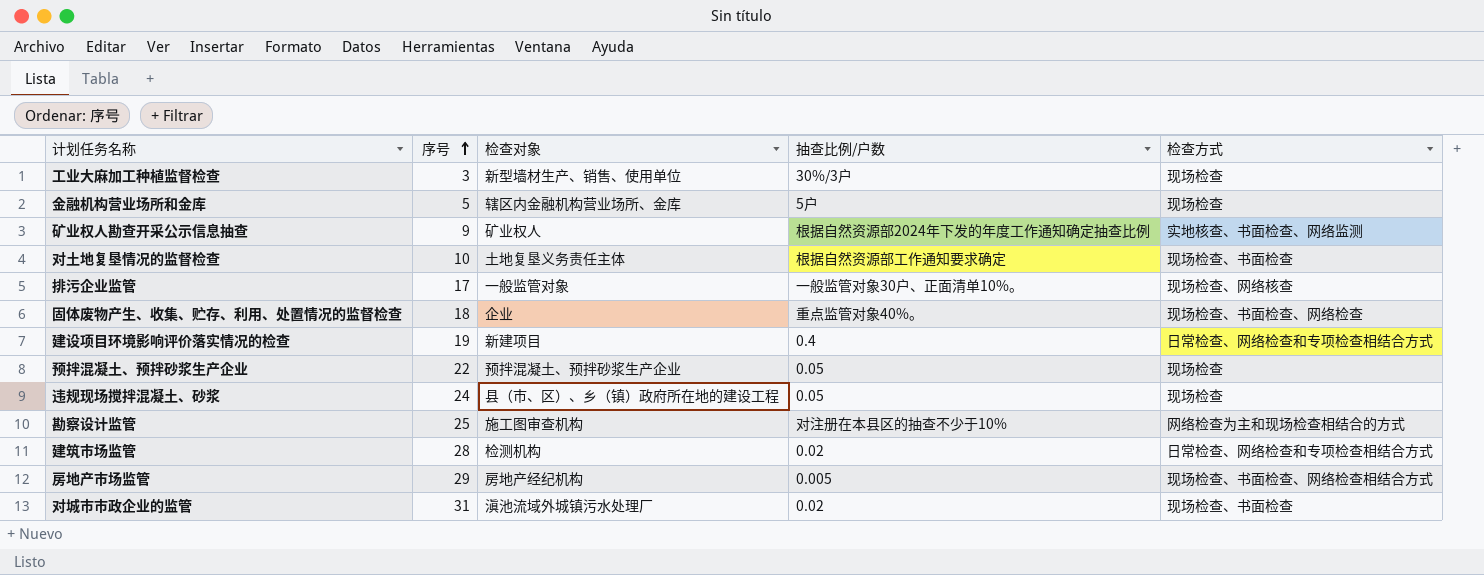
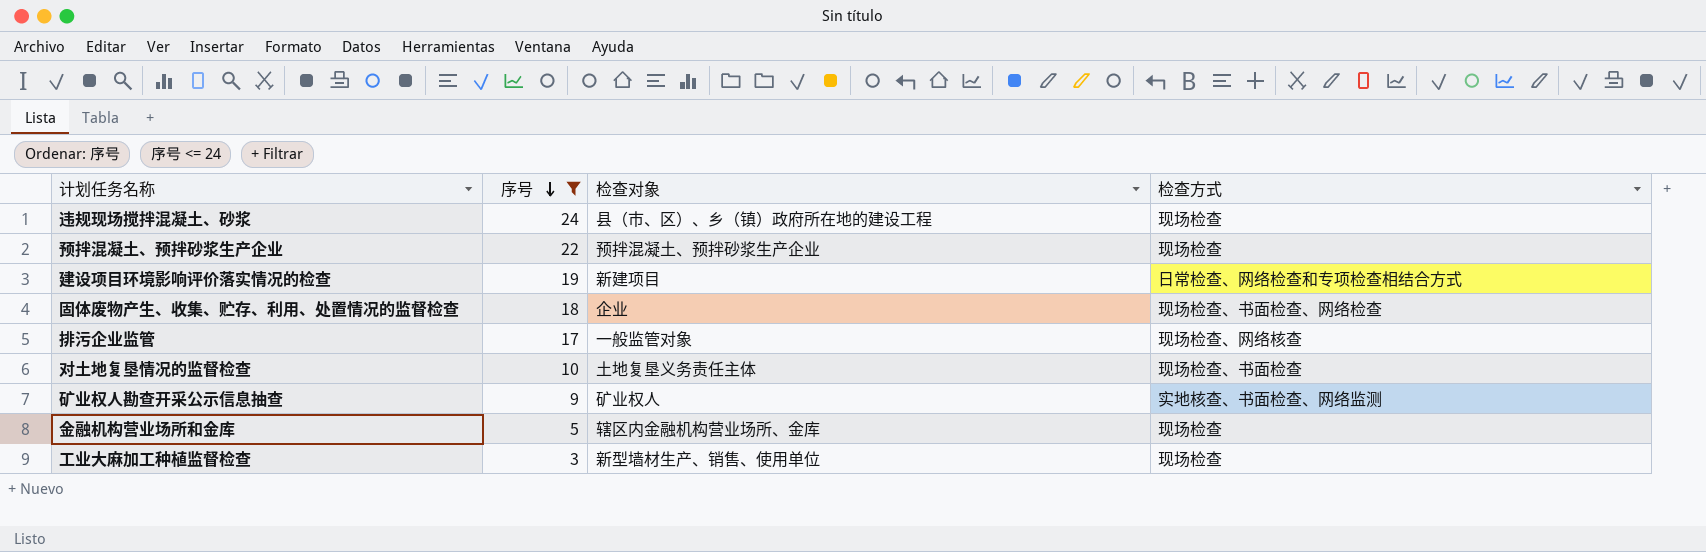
filter: none -> 序号 <= 24
row order: 序号 ascending -> 序号 descending
column 抽查比例/户数 | position: 4 -> none

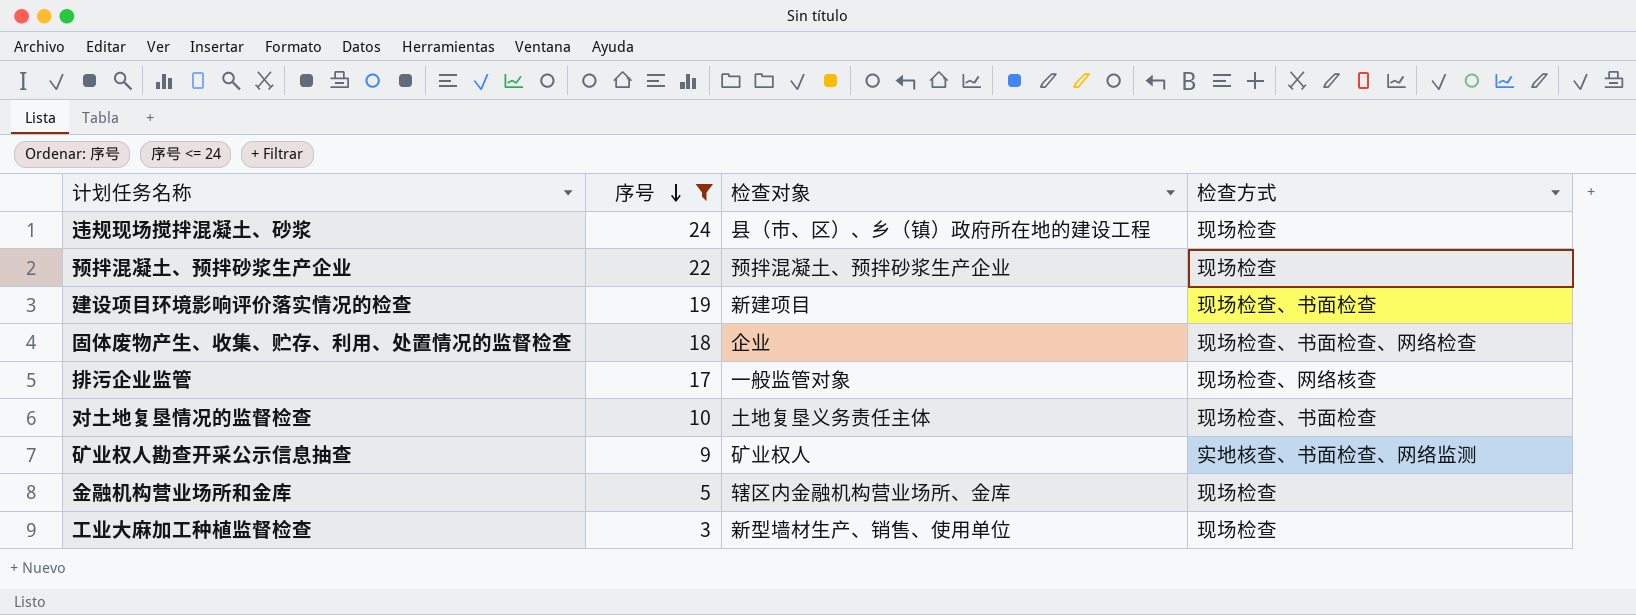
建设项目环境影响评价落实情况的检查 | 检查方式: 日常检查、网络检查和专项检查相结合方式 -> 现场检查、书面检查

